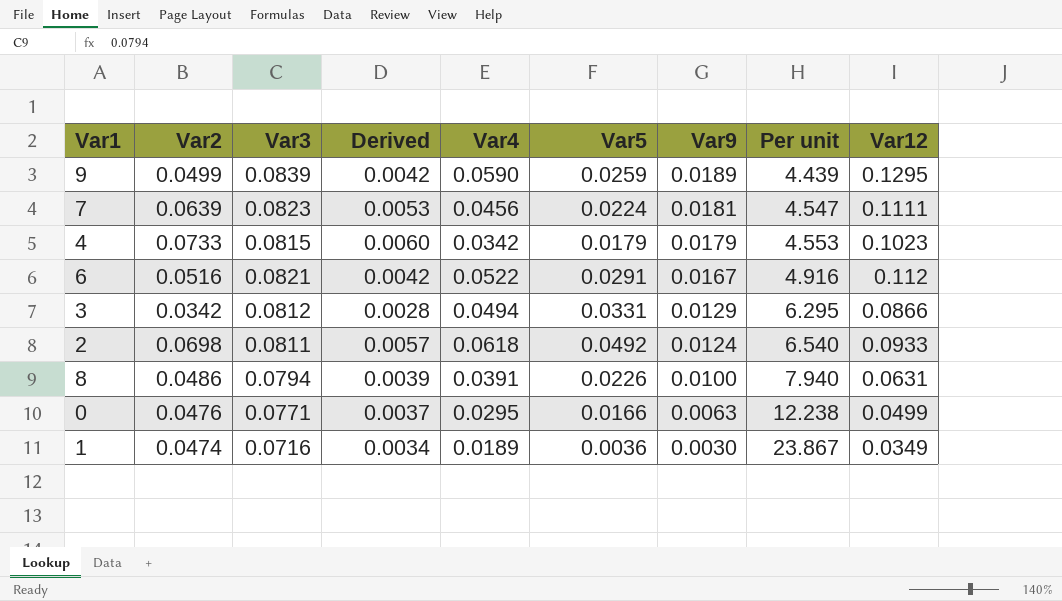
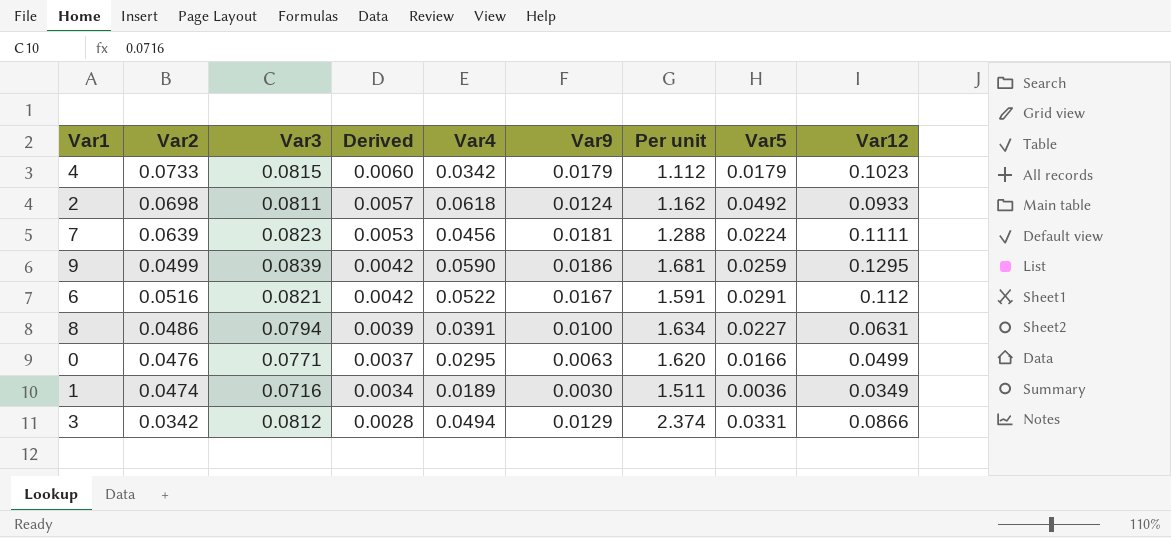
row order: Var9 descending -> Derived descending
column Per unit | formula: [Var3] / [Var9] -> [Var3] / [Var2]
column Var5 | position: 6 -> 8
9 | Var9: 0.0189 -> 0.0186
8 | Var5: 0.0226 -> 0.0227

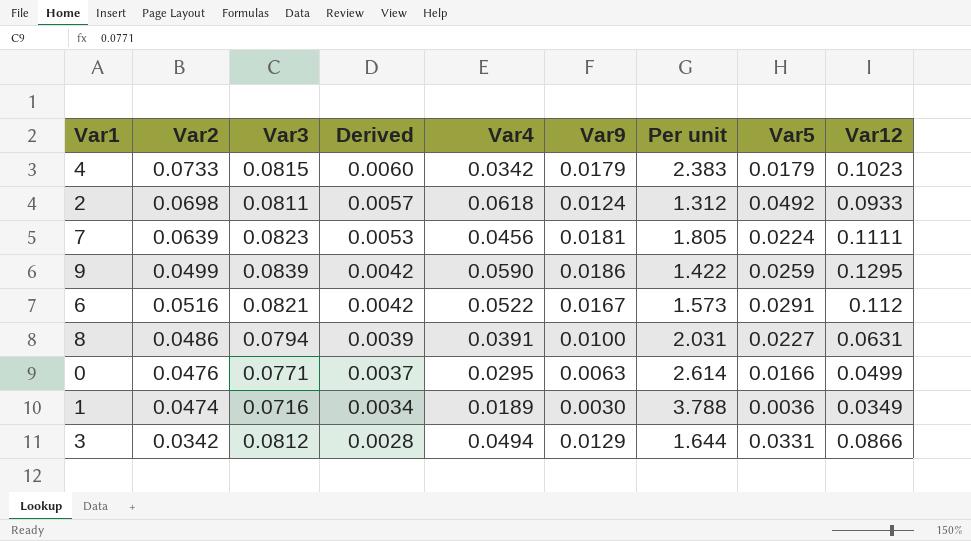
column Per unit | formula: [Var3] / [Var2] -> [Var3] / [Var4]

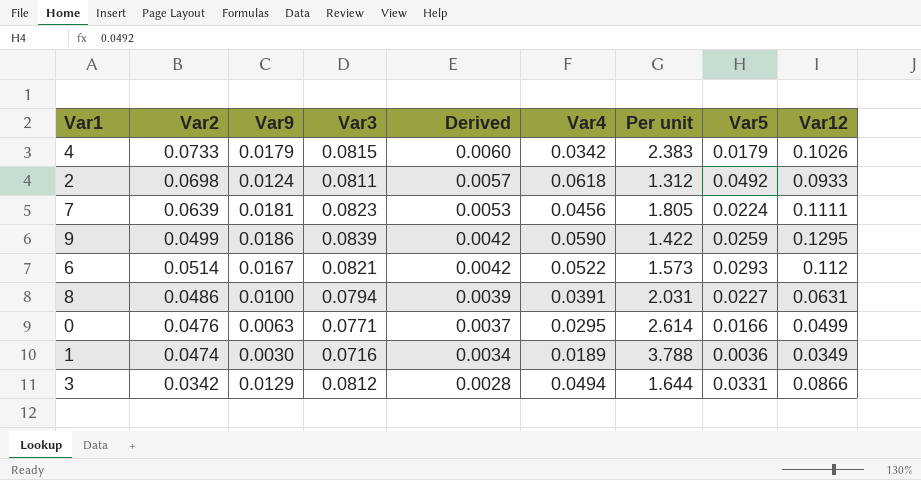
column Var9 | position: 6 -> 3
4 | Var12: 0.1023 -> 0.1026
6 | Var2: 0.0516 -> 0.0514
6 | Var5: 0.0291 -> 0.0293

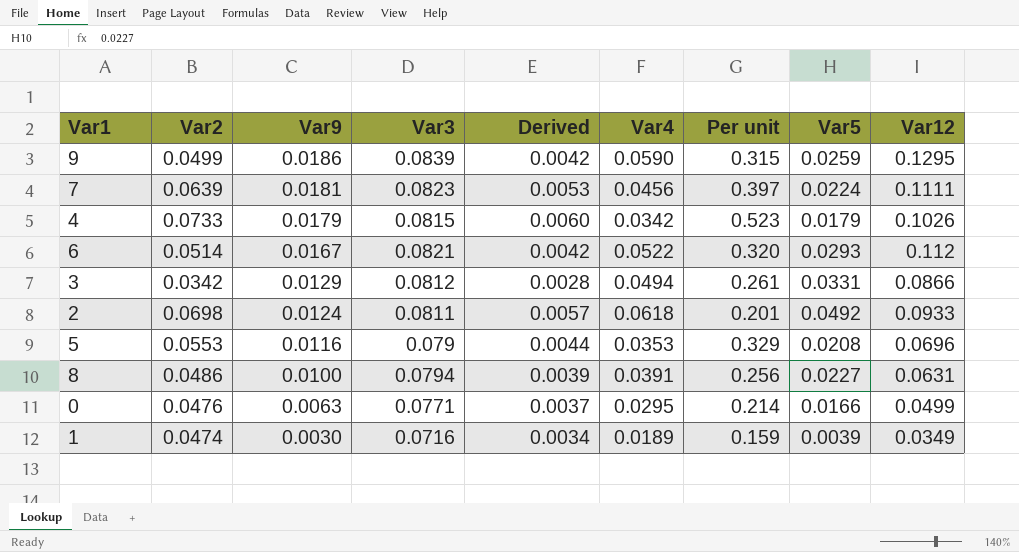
row order: Derived descending -> Var9 descending
column Per unit | formula: [Var3] / [Var4] -> [Var9] / [Var4]
row 5: none -> 0.0553 | 0.0116 | 0.079 | 0.0044 | 0.0353 | 0.329 | 0.0208 | 0.0696
1 | Var5: 0.0036 -> 0.0039

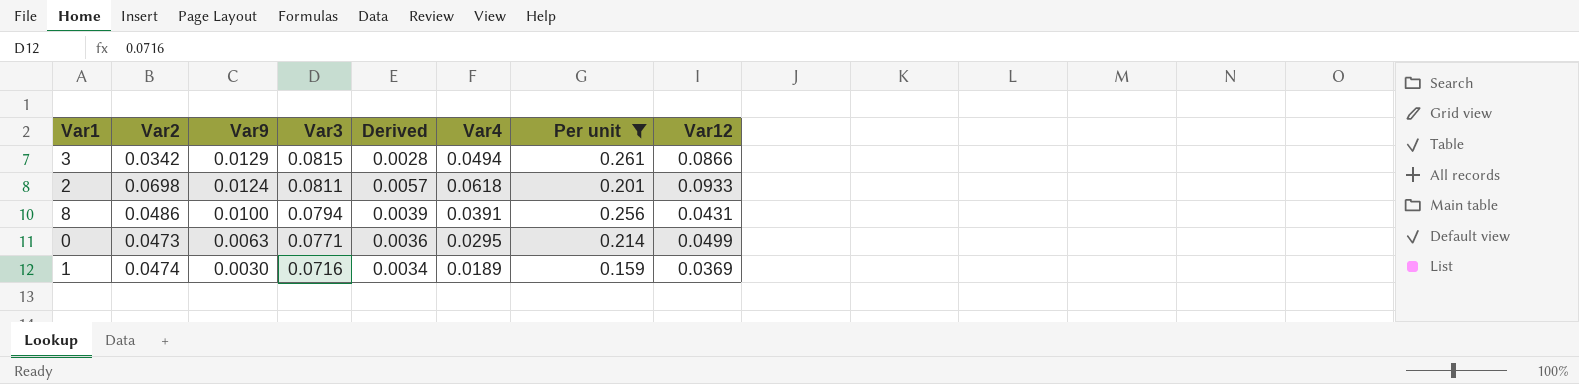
filter: none -> Per unit <= 0.261
column Var5 | position: 8 -> none
3 | Var3: 0.0812 -> 0.0815
8 | Var12: 0.0631 -> 0.0431
0 | Var2: 0.0476 -> 0.0473
0 | Derived: 0.0037 -> 0.0036
1 | Var12: 0.0349 -> 0.0369

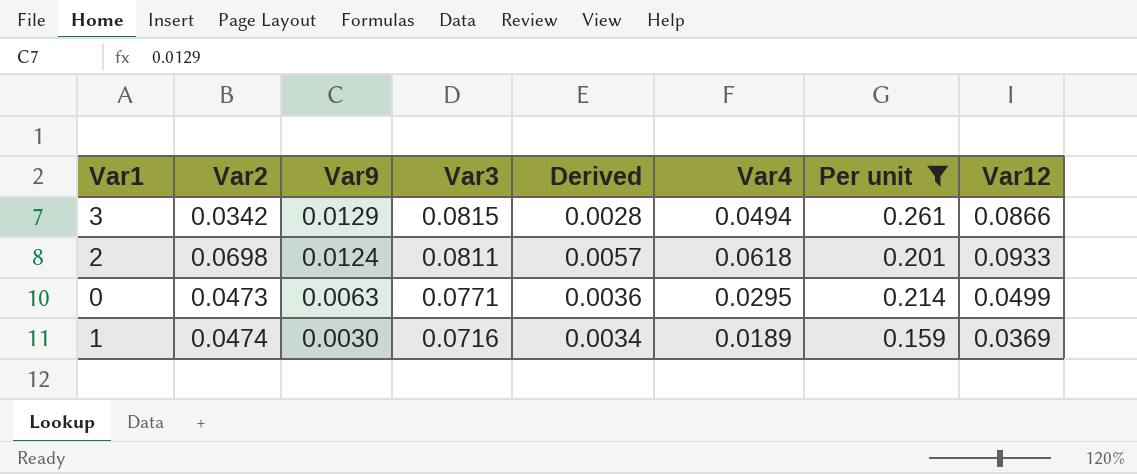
row 8: 0.0486 | 0.0100 | 0.0794 | 0.0039 | 0.0391 | 0.256 | 0.0431 -> none

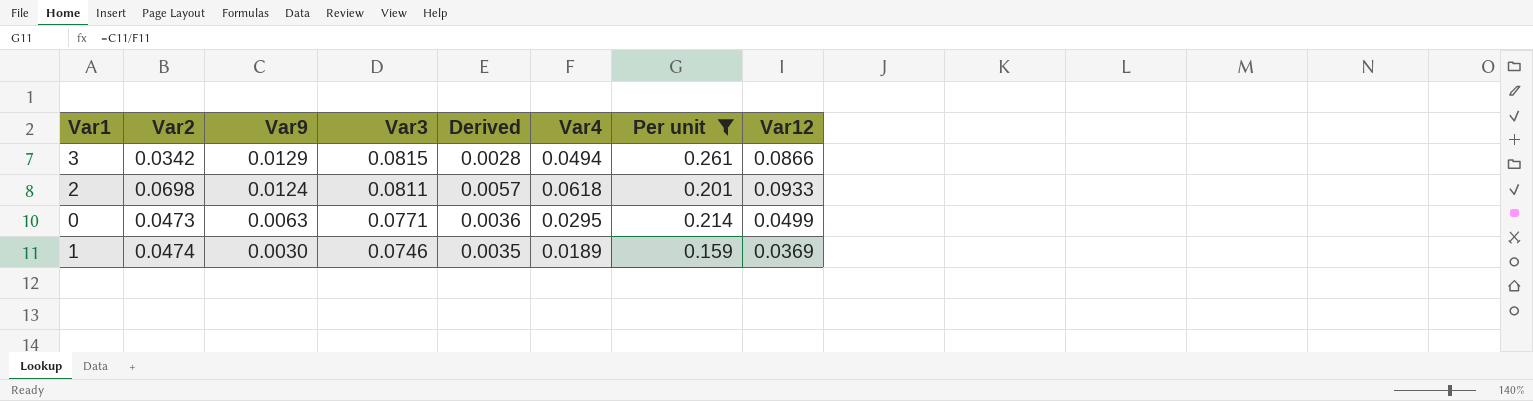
1 | Var3: 0.0716 -> 0.0746
1 | Derived: 0.0034 -> 0.0035

